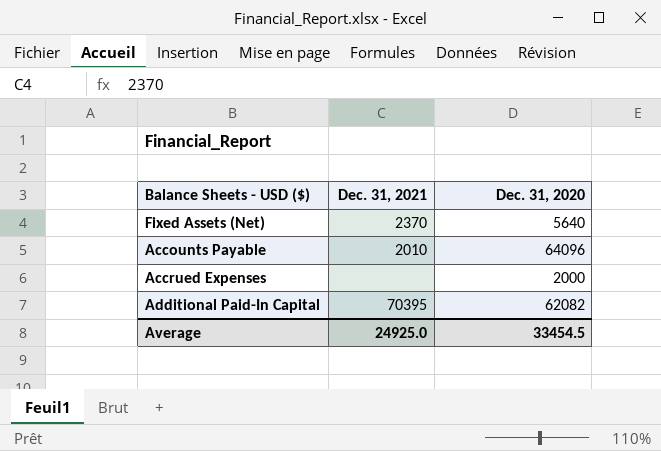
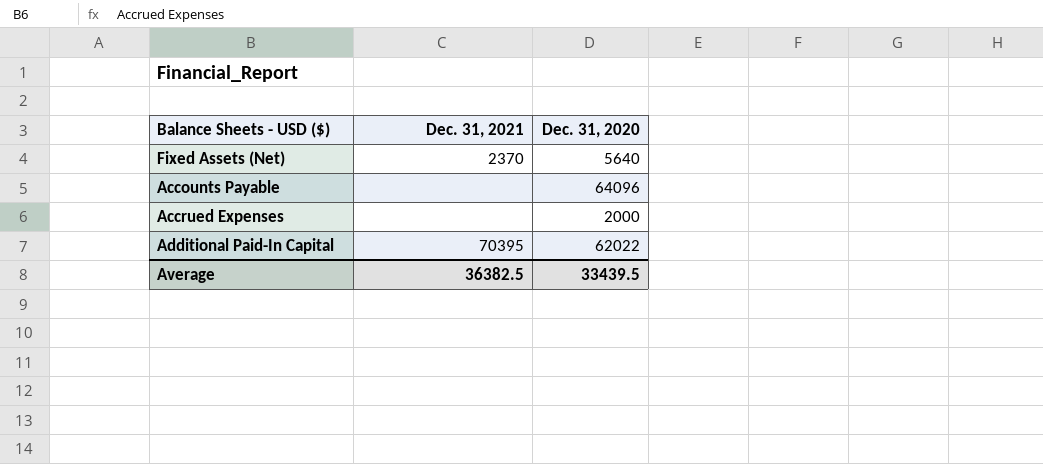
Accounts Payable | Dec. 31, 2021: 2010 -> none
Additional Paid-In Capital | Dec. 31, 2020: 62082 -> 62022
Average | Dec. 31, 2021: 24925.0 -> 36382.5
Average | Dec. 31, 2020: 33454.5 -> 33439.5

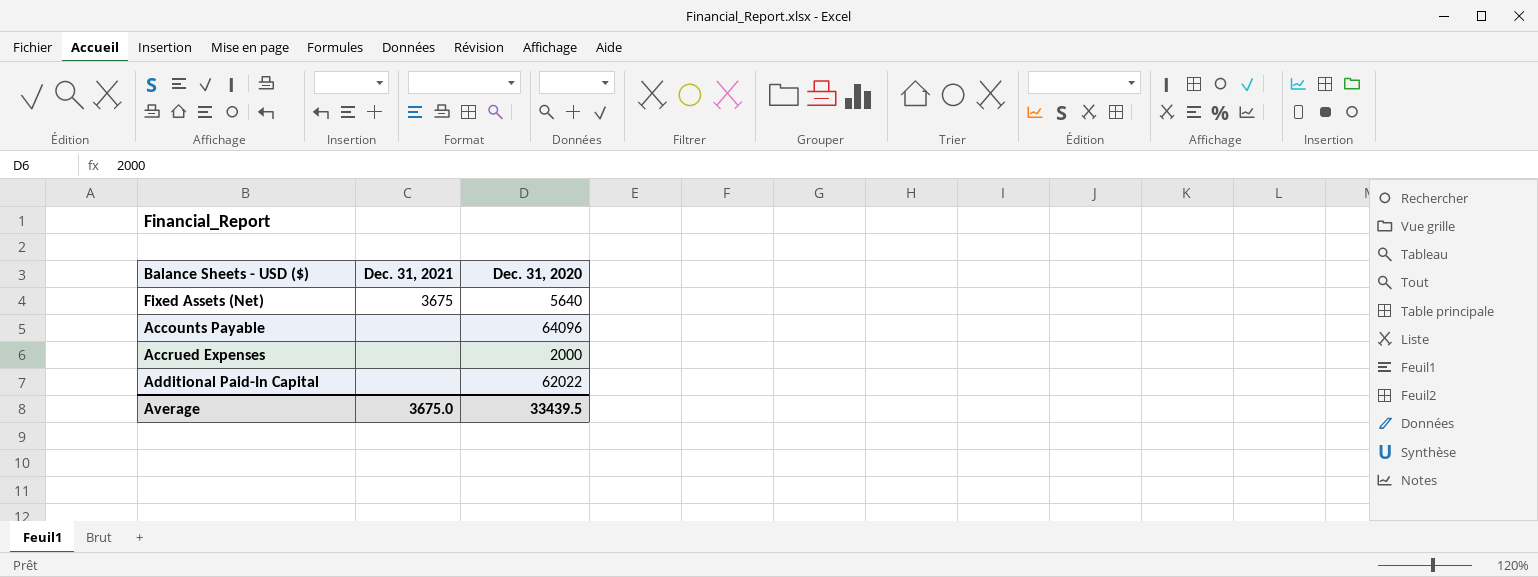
Fixed Assets (Net) | Dec. 31, 2021: 2370 -> 3675
Additional Paid-In Capital | Dec. 31, 2021: 70395 -> none
Average | Dec. 31, 2021: 36382.5 -> 3675.0

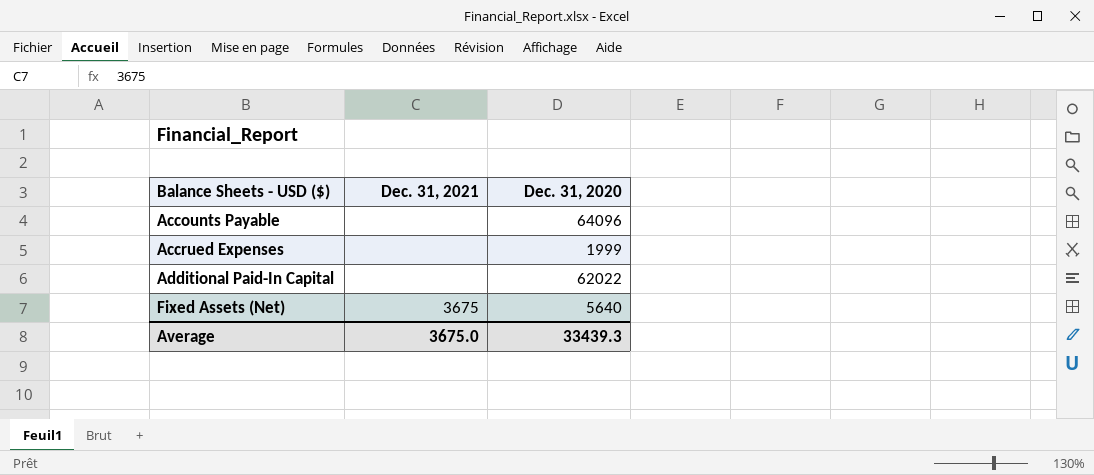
row order: none -> Balance Sheets - USD ($) ascending
Accrued Expenses | Dec. 31, 2020: 2000 -> 1999
Average | Dec. 31, 2020: 33439.5 -> 33439.3

